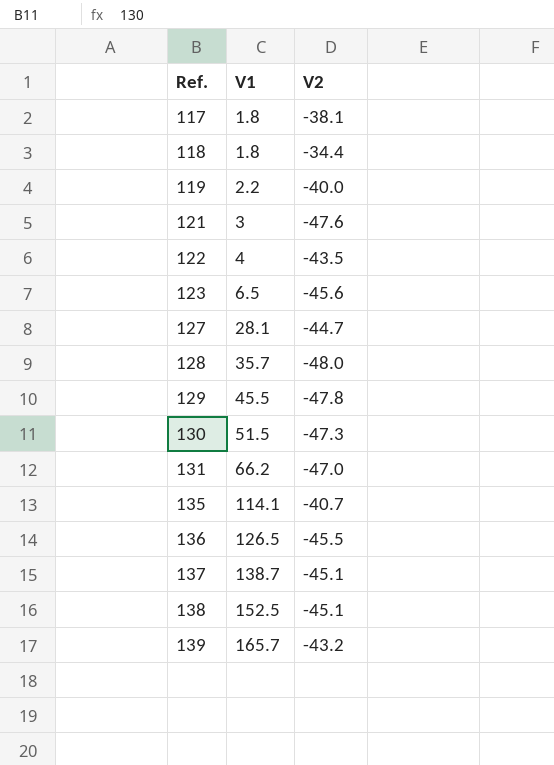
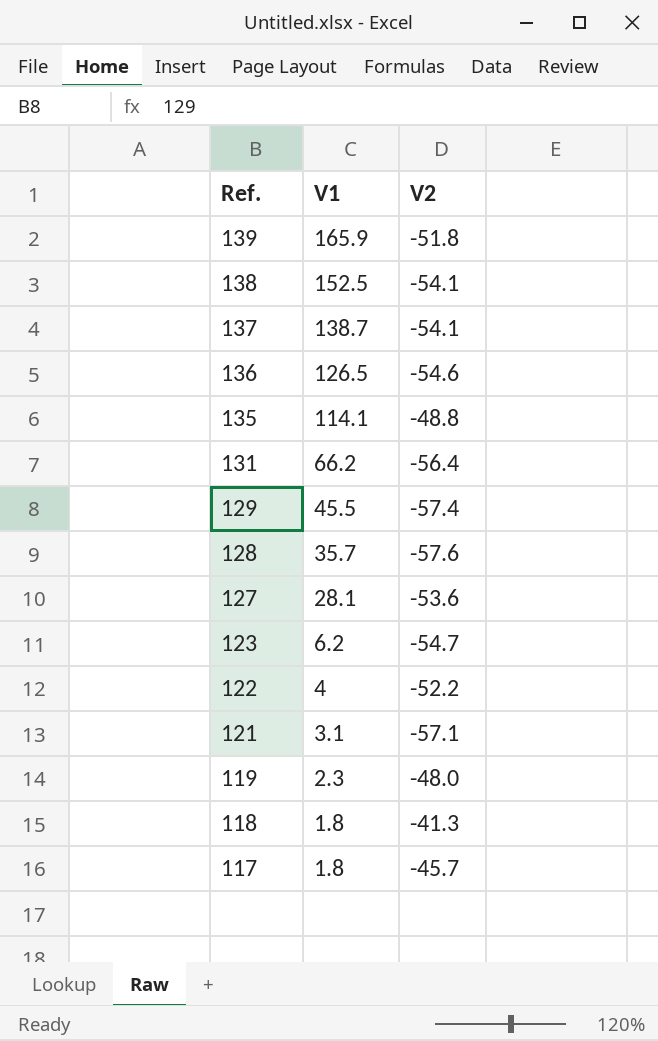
row order: Ref. ascending -> Ref. descending
row 130: 51.5 | -47.3 -> none
139 | V1: 165.7 -> 165.9
139 | V2: -43.2 -> -51.8
138 | V2: -45.1 -> -54.1
137 | V2: -45.1 -> -54.1
136 | V2: -45.5 -> -54.6
135 | V2: -40.7 -> -48.8
131 | V2: -47.0 -> -56.4
129 | V2: -47.8 -> -57.4
128 | V2: -48.0 -> -57.6
127 | V2: -44.7 -> -53.6
123 | V1: 6.5 -> 6.2
123 | V2: -45.6 -> -54.7
122 | V2: -43.5 -> -52.2
121 | V1: 3 -> 3.1
121 | V2: -47.6 -> -57.1
119 | V1: 2.2 -> 2.3
119 | V2: -40.0 -> -48.0
118 | V2: -34.4 -> -41.3
117 | V2: -38.1 -> -45.7

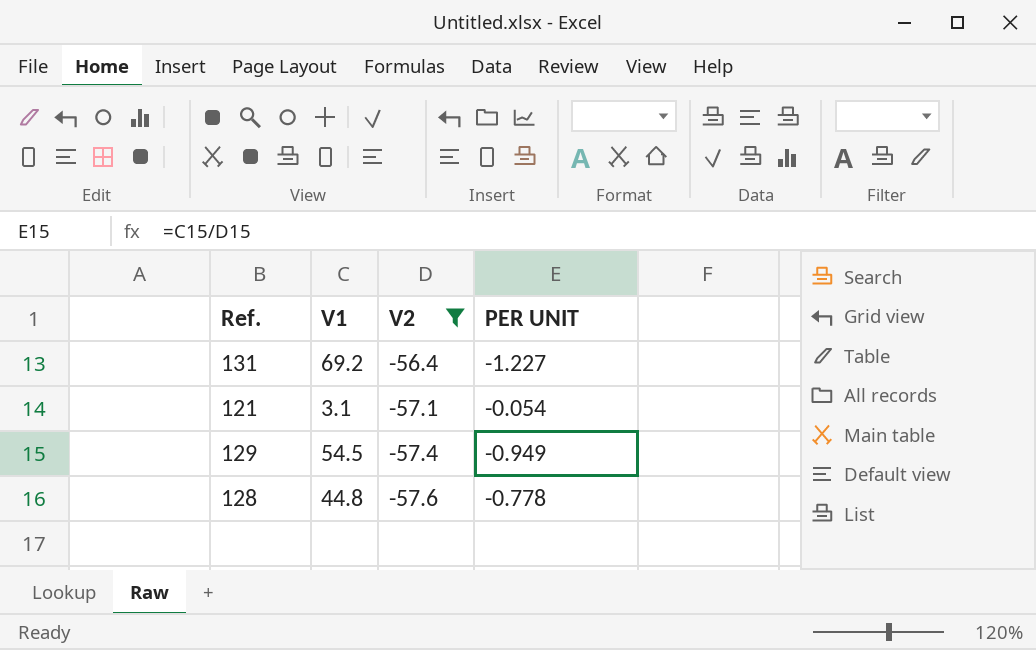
filter: none -> V2 <= -56.4
row order: Ref. descending -> V2 descending
column PER UNIT | formula: none -> [V1] / [V2]
131 | V1: 66.2 -> 69.2
129 | V1: 45.5 -> 54.5
128 | V1: 35.7 -> 44.8

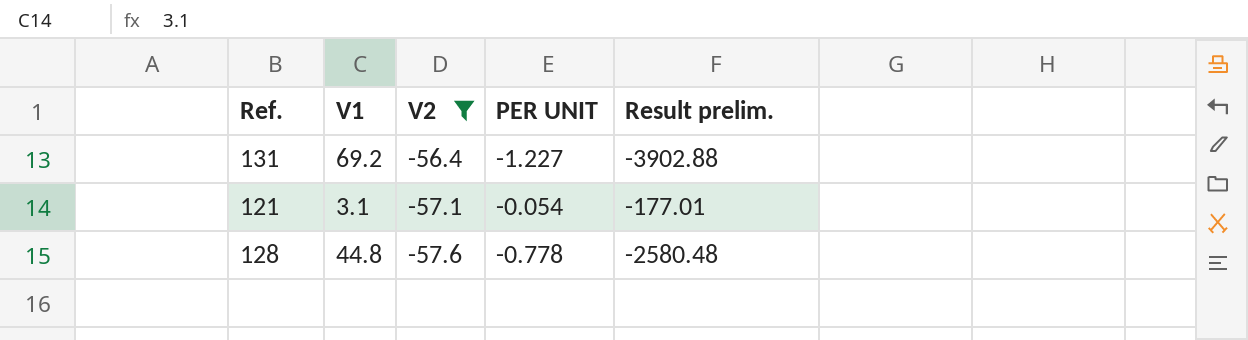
column Result prelim. | formula: none -> [V1] * [V2]
row 129: 54.5 | -57.4 | -0.949 -> none

